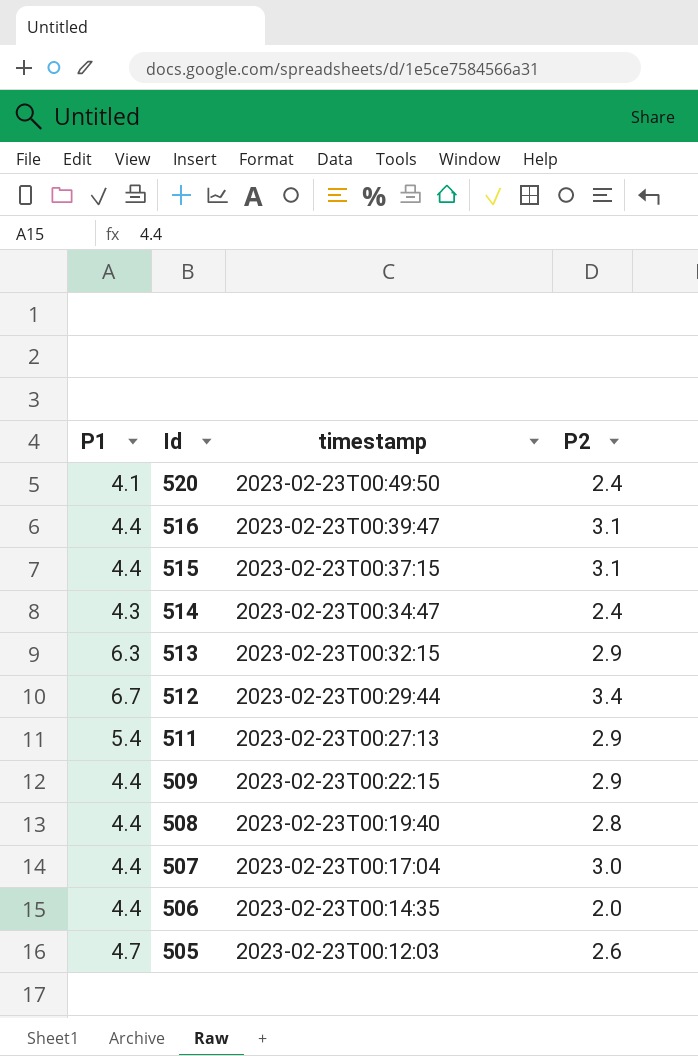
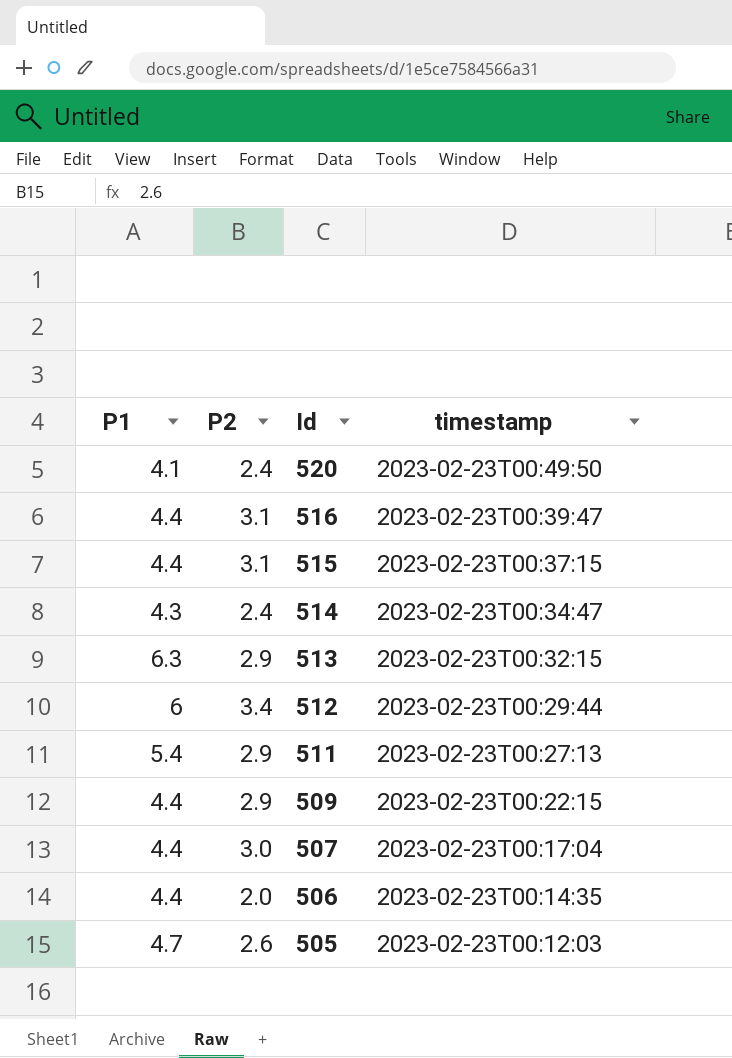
column P2 | position: 4 -> 2
row 508: 4.4 | 2023-02-23T00:19:40 | 2.8 -> none
512 | P1: 6.7 -> 6

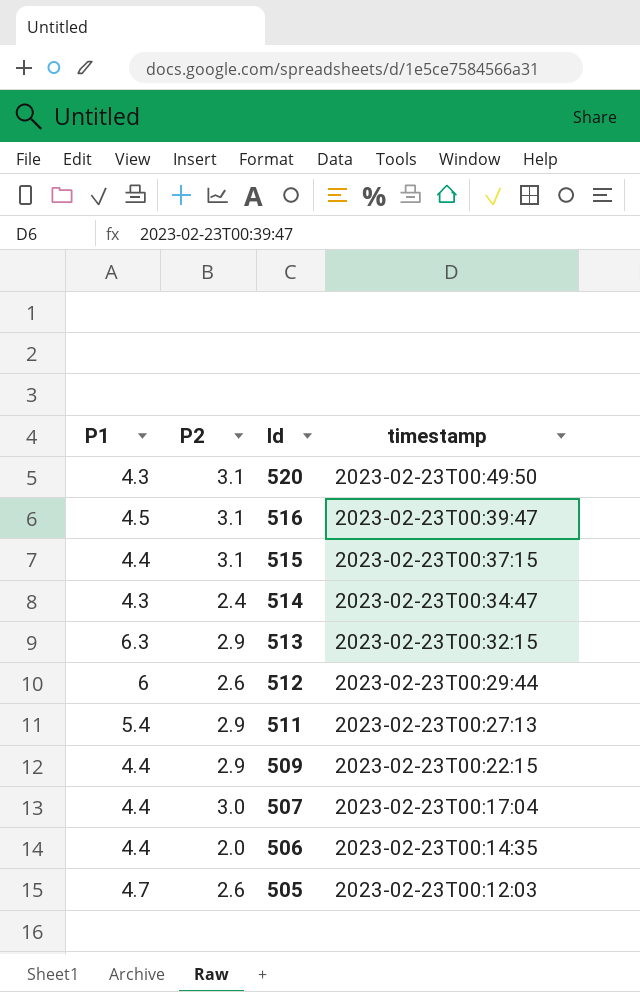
520 | P1: 4.1 -> 4.3
520 | P2: 2.4 -> 3.1
516 | P1: 4.4 -> 4.5
512 | P2: 3.4 -> 2.6

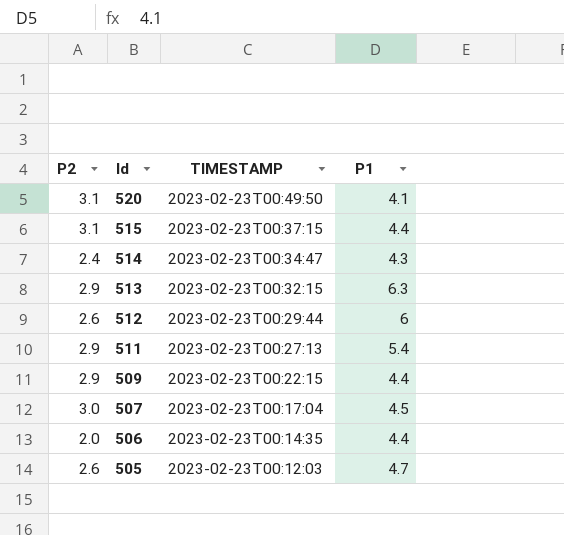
column name: timestamp -> TIMESTAMP
column P1 | position: 1 -> 4
row 516: 4.5 | 3.1 | 2023-02-23T00:39:47 -> none
520 | P1: 4.3 -> 4.1
507 | P1: 4.4 -> 4.5

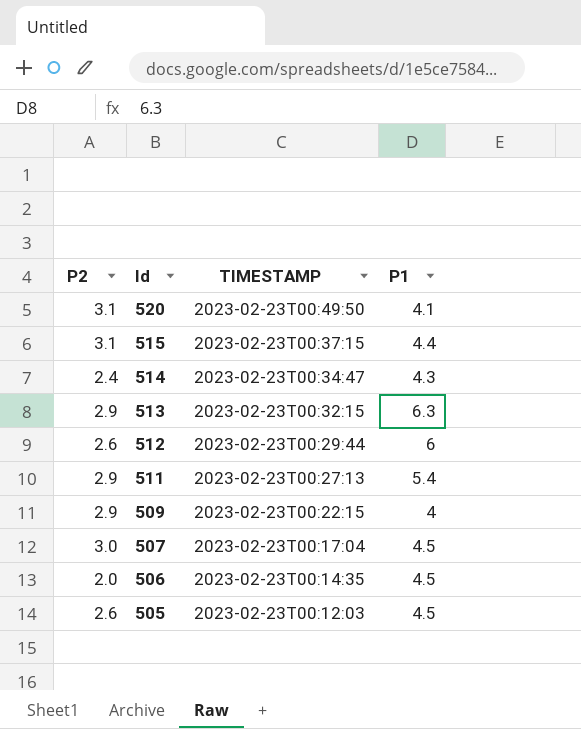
509 | P1: 4.4 -> 4
506 | P1: 4.4 -> 4.5
505 | P1: 4.7 -> 4.5

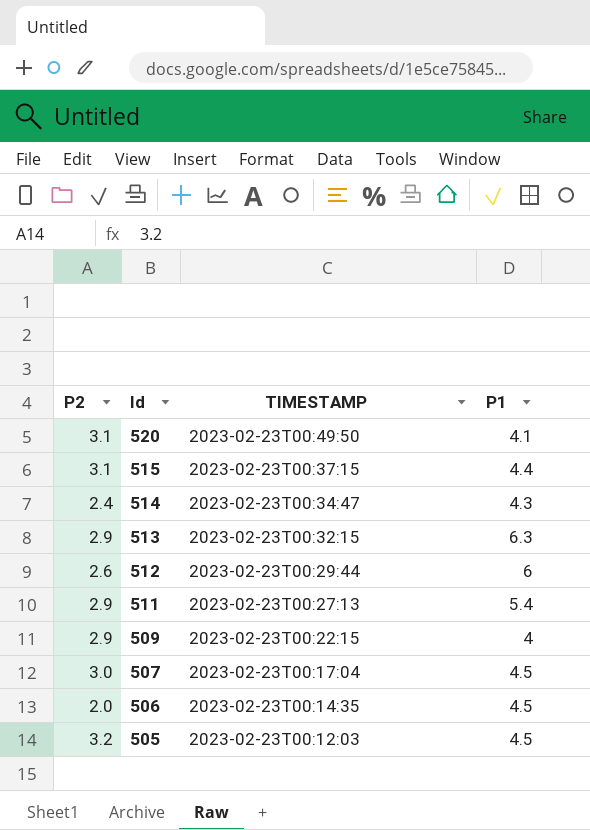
505 | P2: 2.6 -> 3.2

